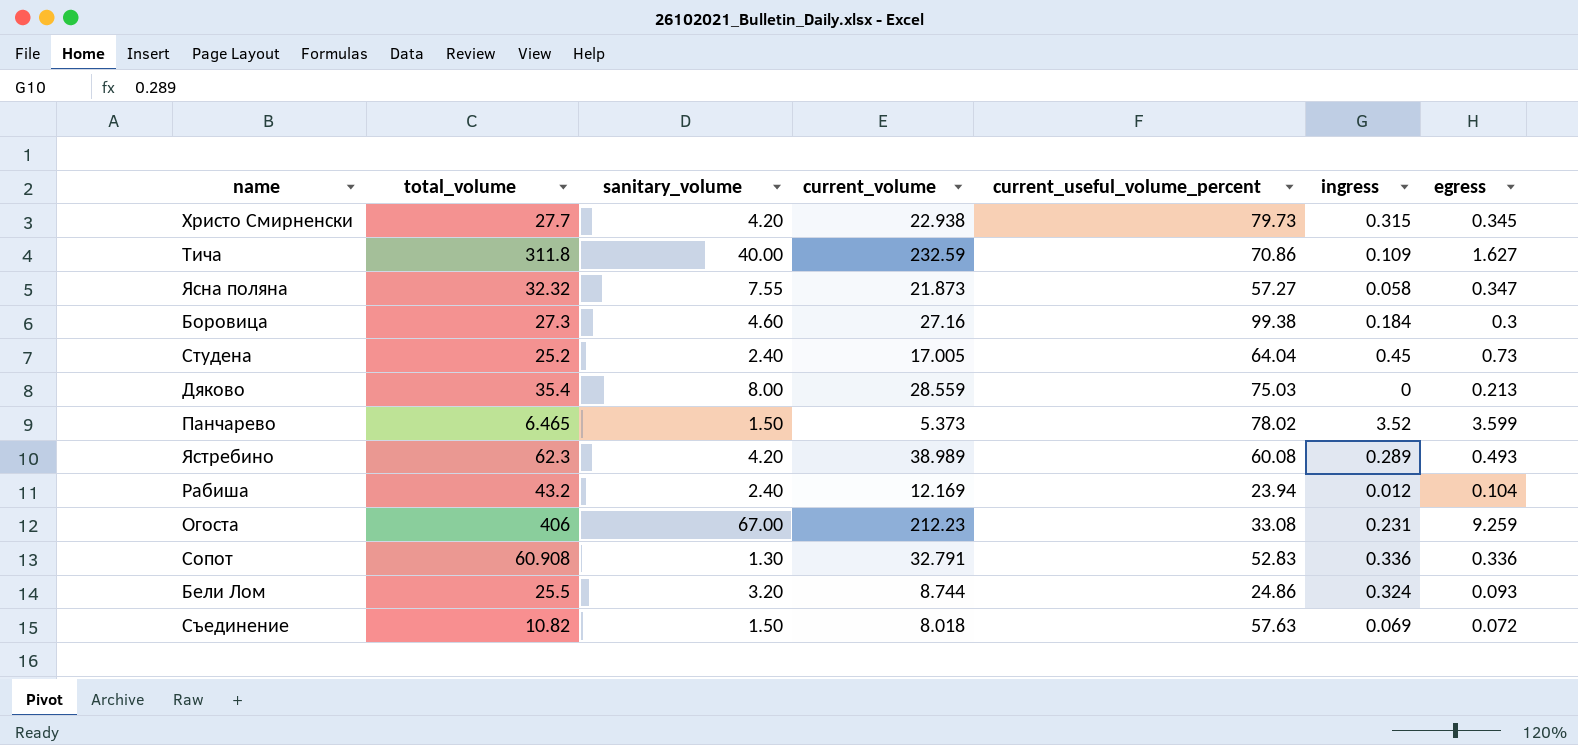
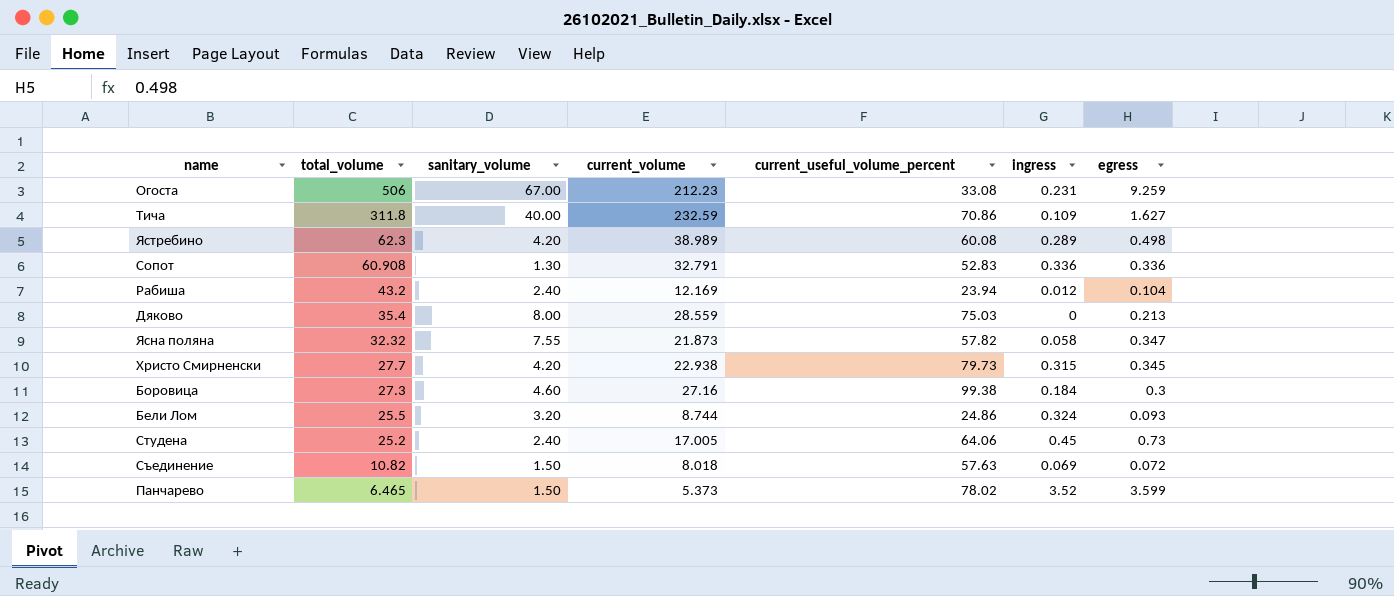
row order: none -> total_volume descending
Огоста | total_volume: 406 -> 506
Ястребино | egress: 0.493 -> 0.498
Ясна поляна | current_useful_volume_percent: 57.27 -> 57.82
Студена | current_useful_volume_percent: 64.04 -> 64.06

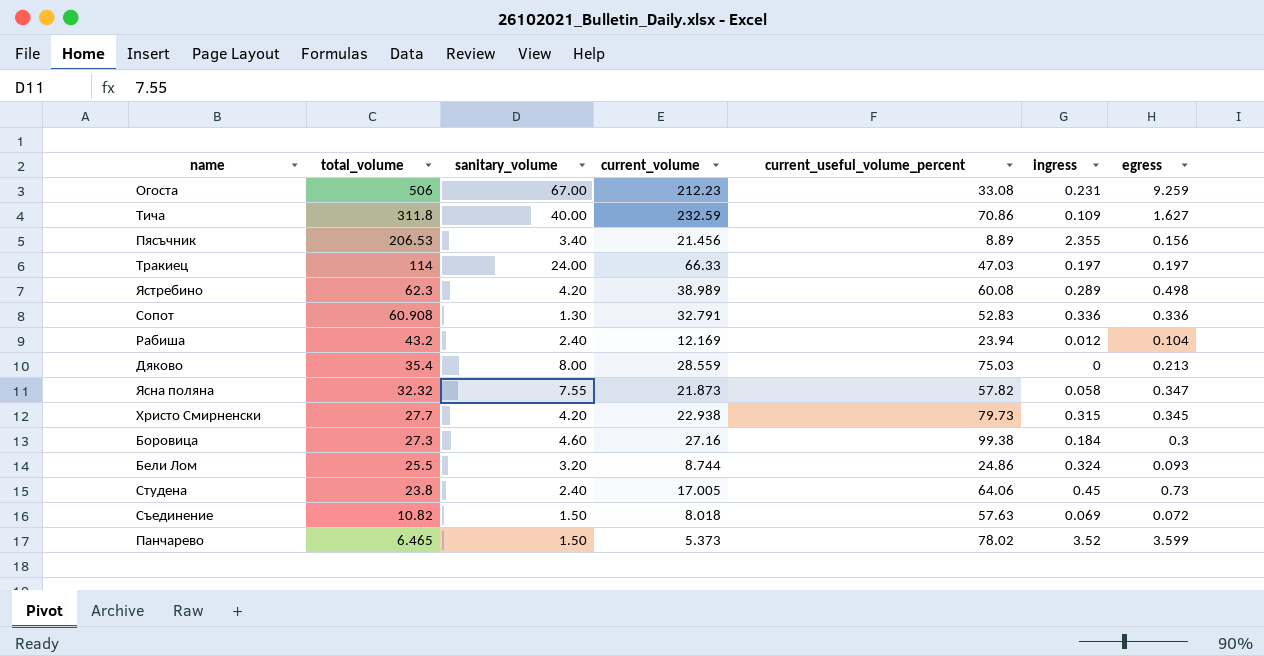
row Пясъчник: none -> 206.53 | 3.40 | 21.456 | 8.89 | 2.355 | 0.156
row Тракиец: none -> 114 | 24.00 | 66.33 | 47.03 | 0.197 | 0.197
Студена | total_volume: 25.2 -> 23.8

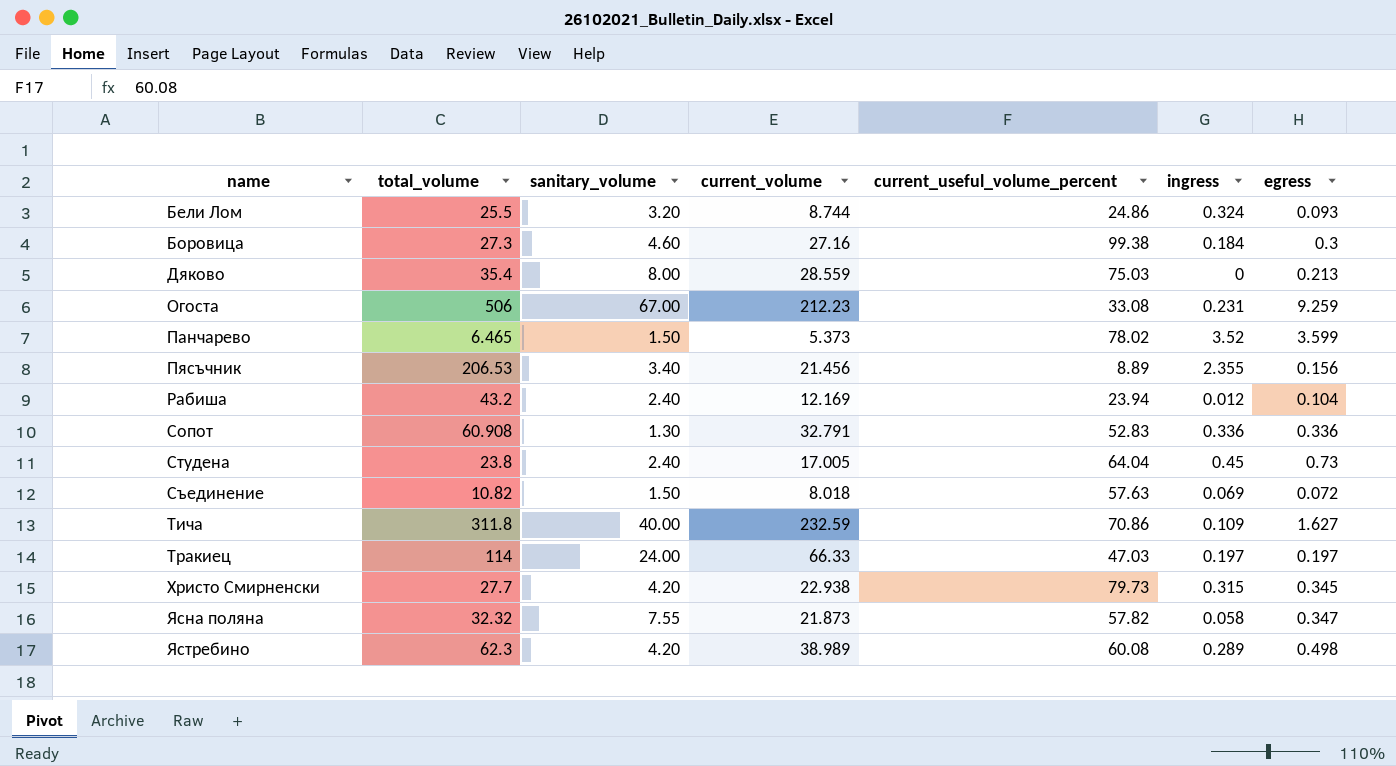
row order: total_volume descending -> name ascending
Студена | current_useful_volume_percent: 64.06 -> 64.04

